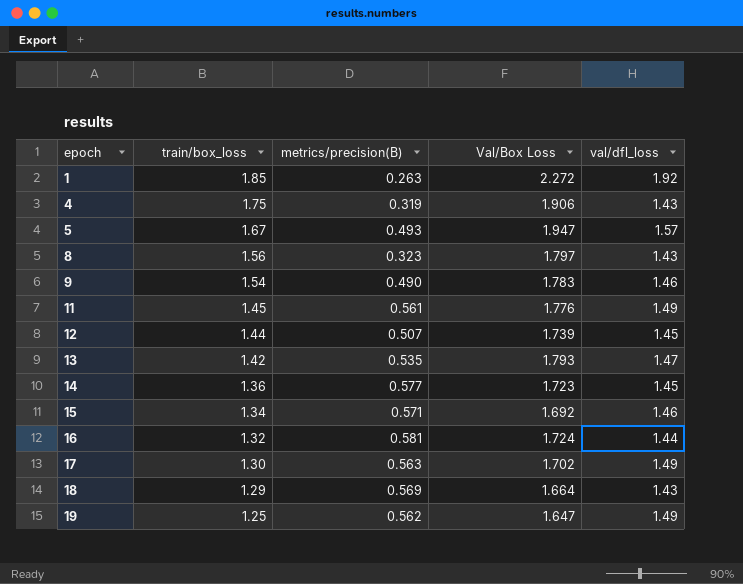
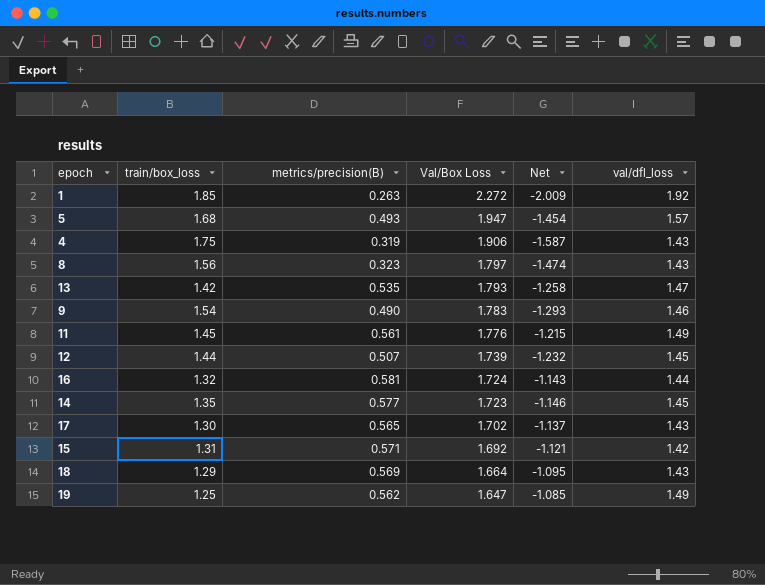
row order: epoch ascending -> Val/Box Loss descending
column Net | formula: none -> [metrics/precision(B)] - [Val/Box Loss]
5 | train/box_loss: 1.67 -> 1.68
14 | train/box_loss: 1.36 -> 1.35
17 | metrics/precision(B): 0.563 -> 0.565
17 | val/dfl_loss: 1.49 -> 1.43
15 | train/box_loss: 1.34 -> 1.31
15 | val/dfl_loss: 1.46 -> 1.42

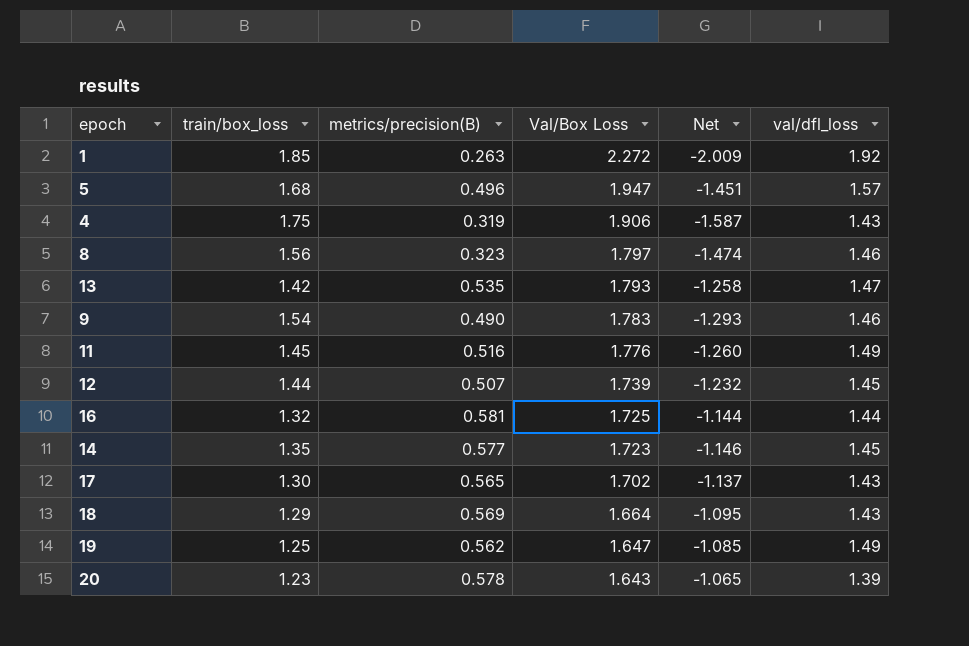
row 15: 1.31 | 0.571 | 1.692 | -1.121 | 1.42 -> none
5 | metrics/precision(B): 0.493 -> 0.496
5 | Net: -1.454 -> -1.451
8 | val/dfl_loss: 1.43 -> 1.46
11 | metrics/precision(B): 0.561 -> 0.516
11 | Net: -1.215 -> -1.260
16 | Val/Box Loss: 1.724 -> 1.725
16 | Net: -1.143 -> -1.144
row 20: none -> 1.23 | 0.578 | 1.643 | -1.065 | 1.39

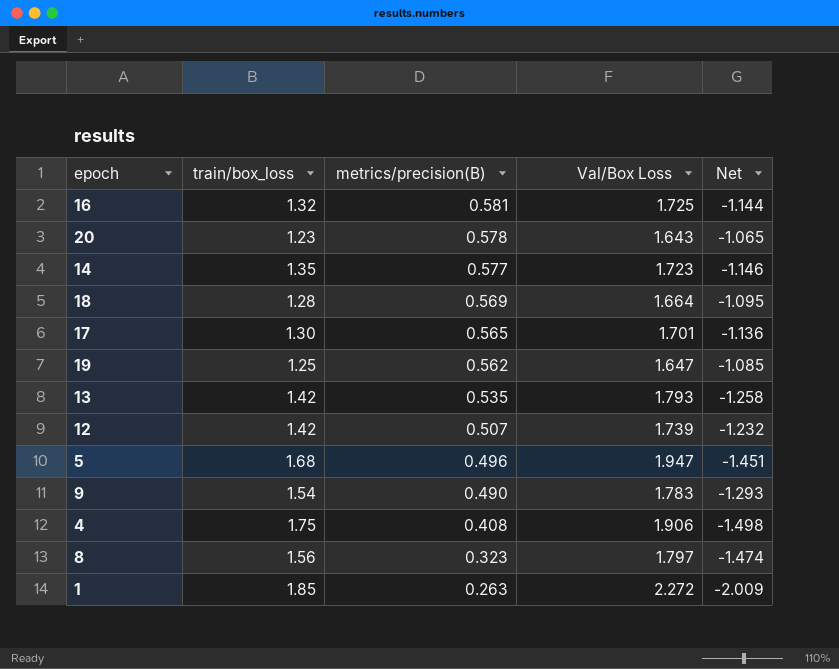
row order: Val/Box Loss descending -> metrics/precision(B) descending
column val/dfl_loss | position: 6 -> none
row 11: 1.45 | 0.516 | 1.776 | -1.260 | 1.49 -> none
18 | train/box_loss: 1.29 -> 1.28
17 | Val/Box Loss: 1.702 -> 1.701
17 | Net: -1.137 -> -1.136
12 | train/box_loss: 1.44 -> 1.42
4 | metrics/precision(B): 0.319 -> 0.408
4 | Net: -1.587 -> -1.498

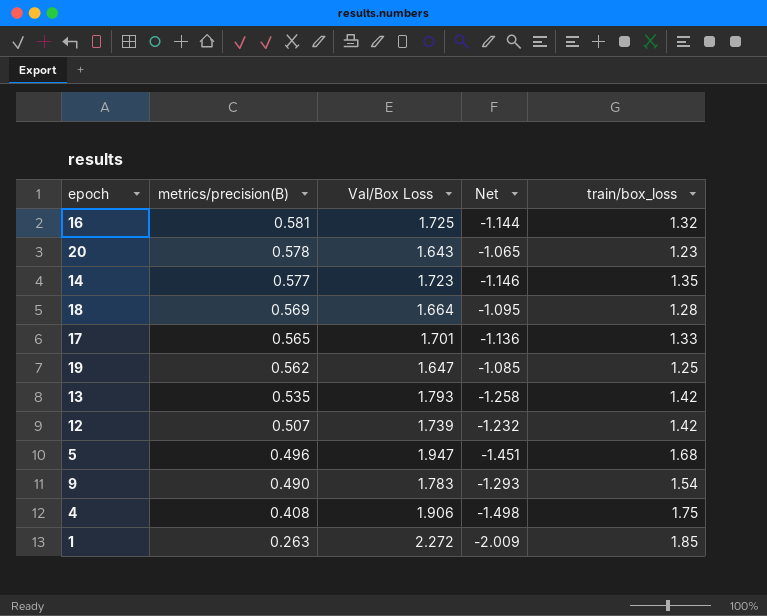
column train/box_loss | position: 2 -> 5
row 8: 1.56 | 0.323 | 1.797 | -1.474 -> none
17 | train/box_loss: 1.30 -> 1.33

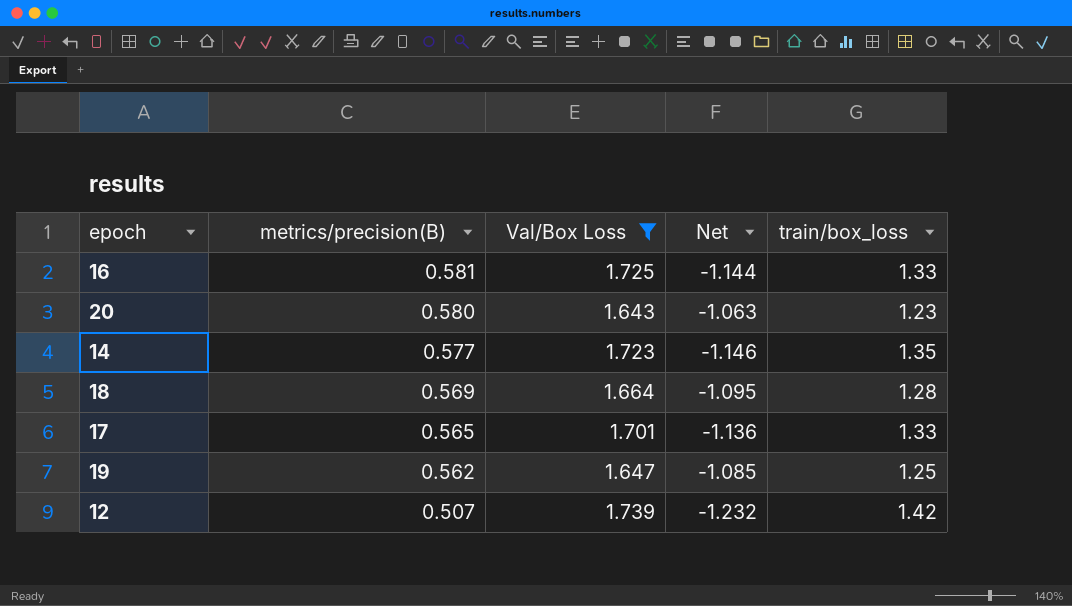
filter: none -> Val/Box Loss <= 1.739
16 | train/box_loss: 1.32 -> 1.33
20 | metrics/precision(B): 0.578 -> 0.580
20 | Net: -1.065 -> -1.063

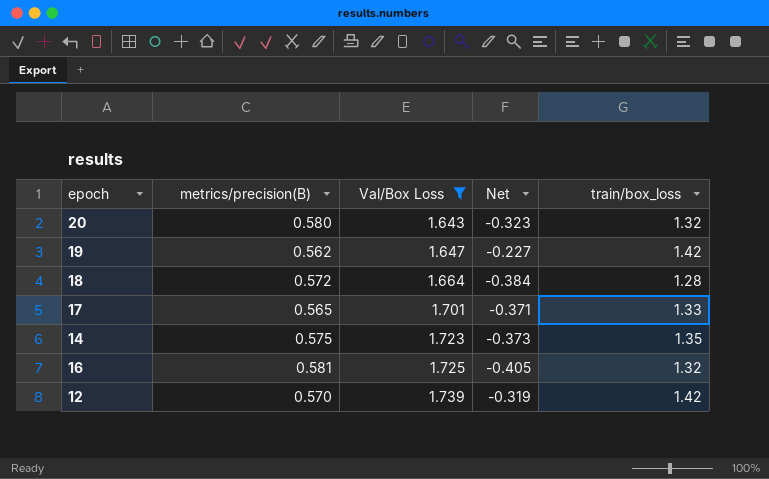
row order: metrics/precision(B) descending -> Val/Box Loss ascending
column Net | formula: [metrics/precision(B)] - [Val/Box Loss] -> [train/box_loss] - [Val/Box Loss]
20 | train/box_loss: 1.23 -> 1.32
19 | train/box_loss: 1.25 -> 1.42
18 | metrics/precision(B): 0.569 -> 0.572
14 | metrics/precision(B): 0.577 -> 0.575
16 | train/box_loss: 1.33 -> 1.32
12 | metrics/precision(B): 0.507 -> 0.570

